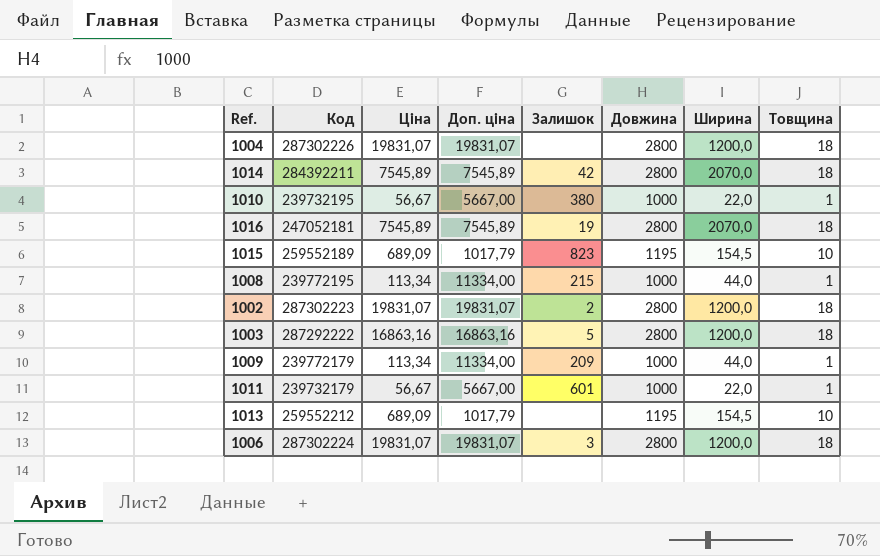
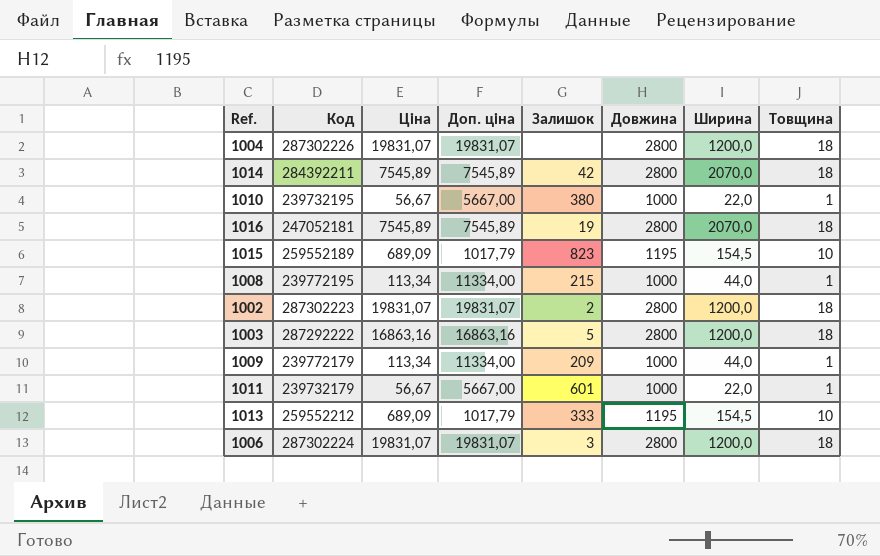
1013 | Залишок: none -> 333

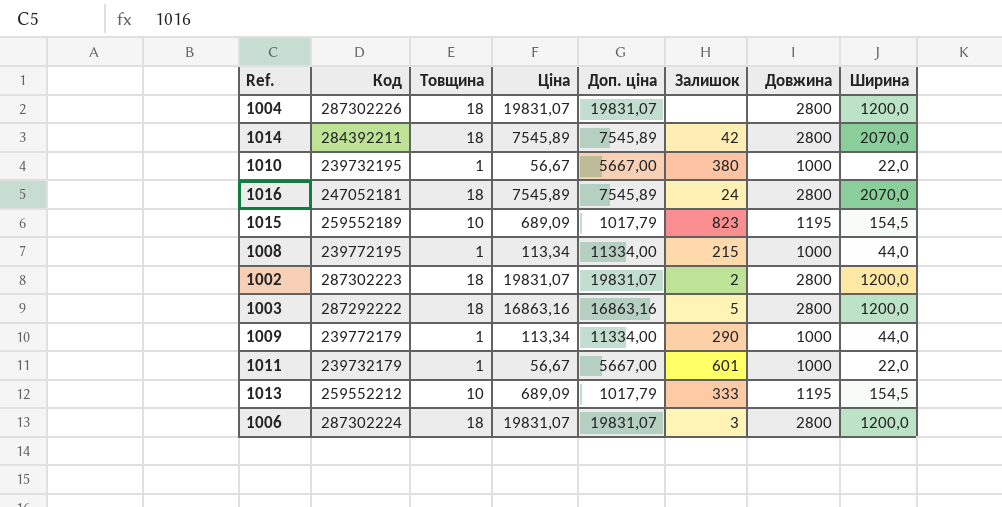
column Товщина | position: 8 -> 3
1016 | Залишок: 19 -> 24
1009 | Залишок: 209 -> 290

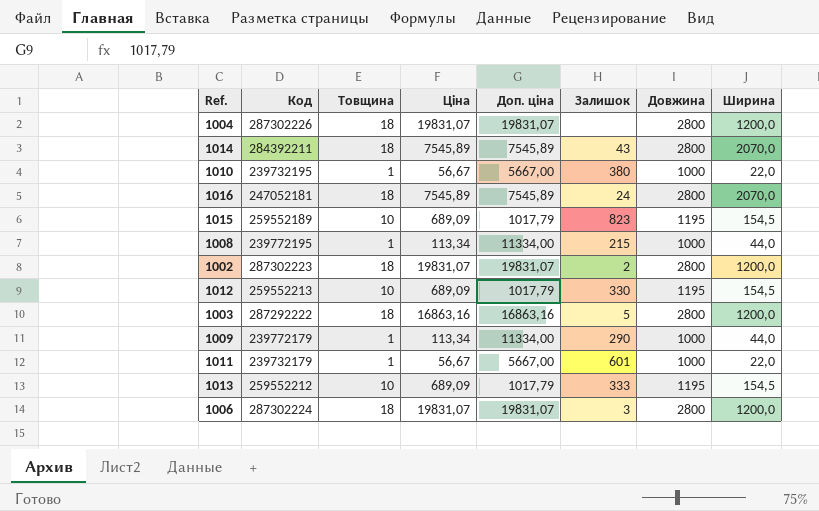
1014 | Залишок: 42 -> 43
row 1012: none -> 259552213 | 10 | 689,09 | 1017,79 | 330 | 1195 | 154,5

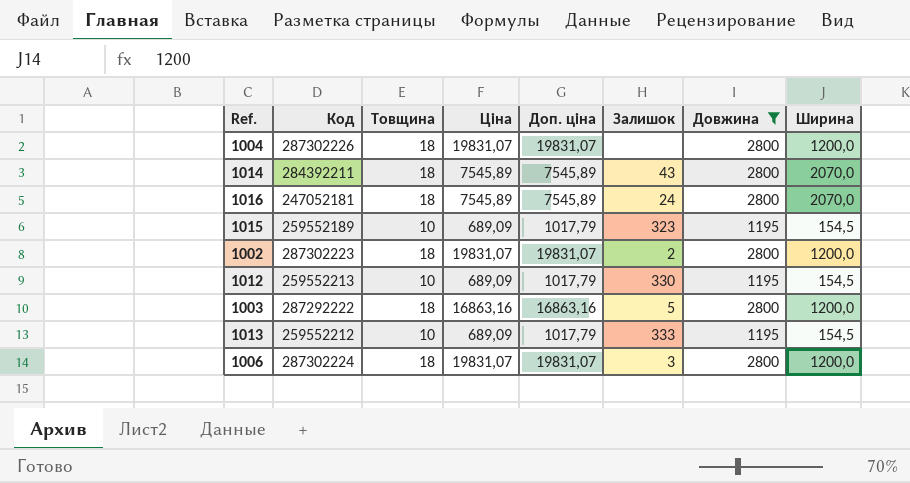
filter: none -> Довжина != 1000
1015 | Залишок: 823 -> 323

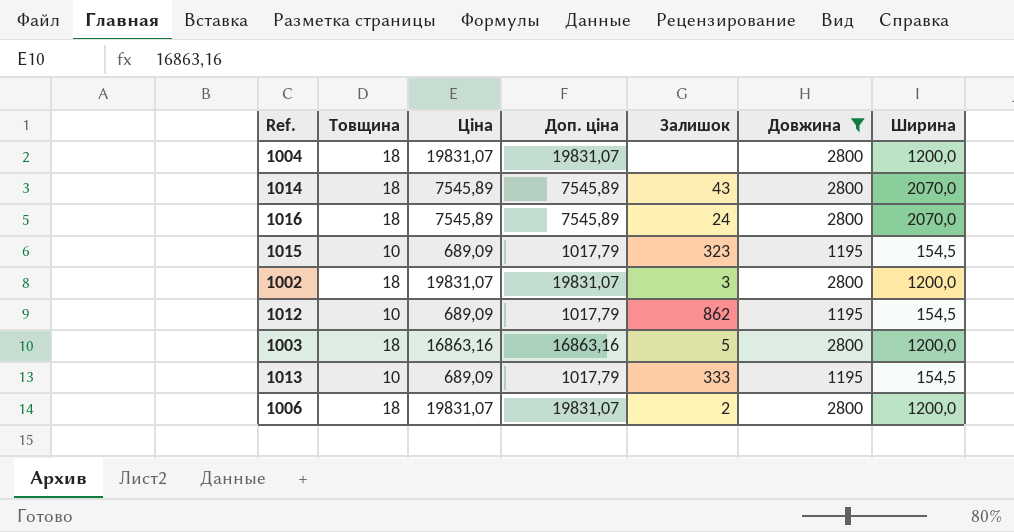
column Код | position: 2 -> none
1002 | Залишок: 2 -> 3
1012 | Залишок: 330 -> 862
1006 | Залишок: 3 -> 2

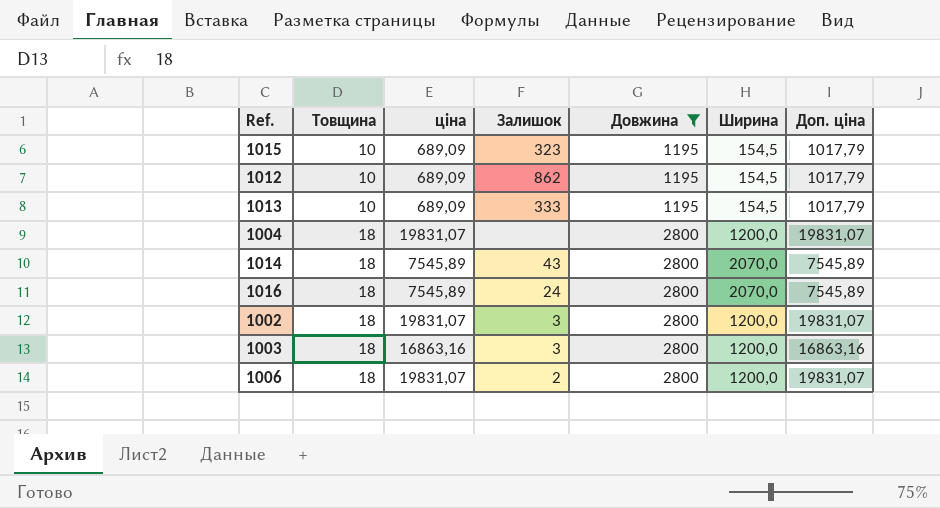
row order: none -> Товщина ascending
column name: Ціна -> ціна
column Доп. ціна | position: 4 -> 7
1003 | Залишок: 5 -> 3

